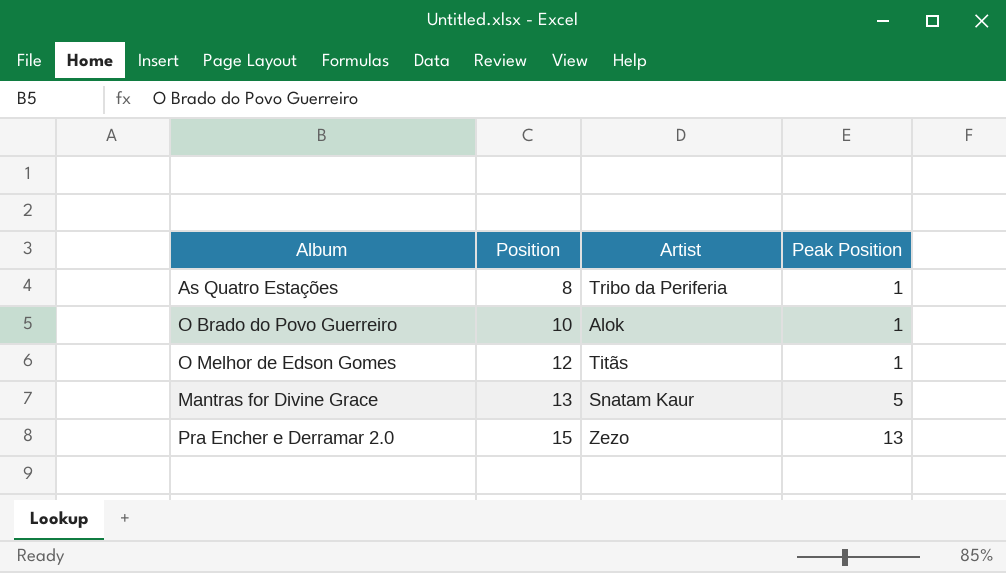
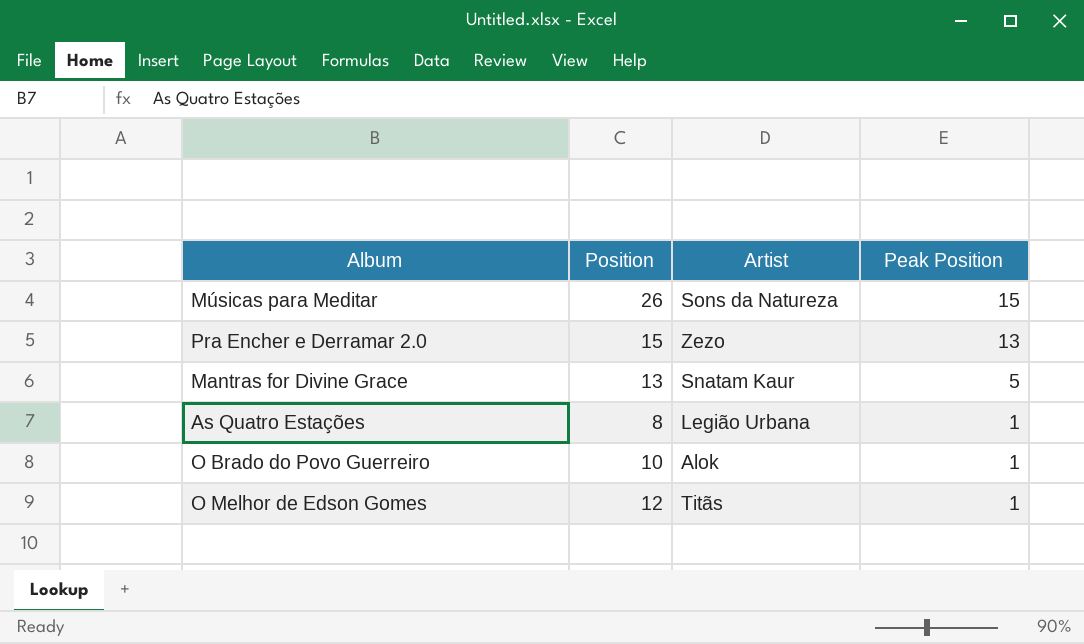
row order: Position ascending -> Peak Position descending
row Músicas para Meditar: none -> 26 | Sons da Natureza | 15
As Quatro Estações | Artist: Tribo da Periferia -> Legião Urbana

